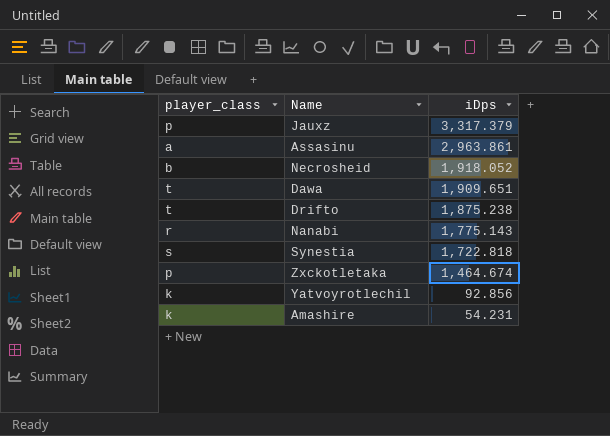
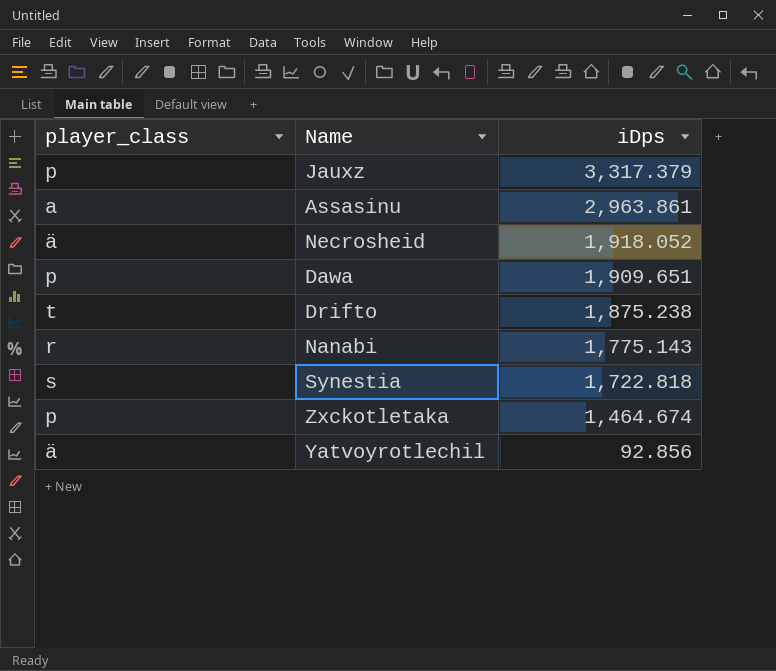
row Amashire: k | 54.231 -> none
Necrosheid | player_class: b -> ä
Dawa | player_class: t -> p
Yatvoyrotlechil | player_class: k -> ä

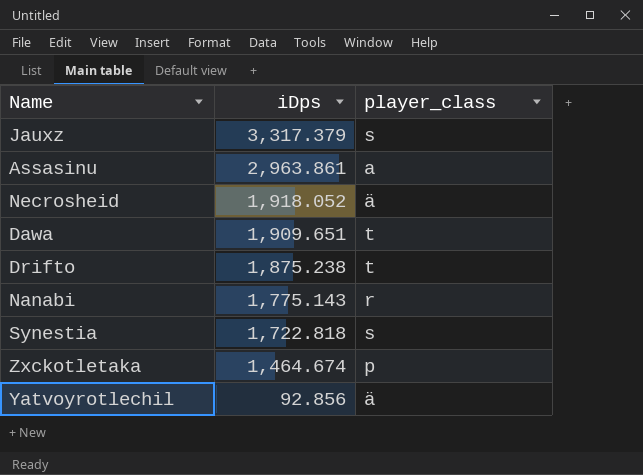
column player_class | position: 1 -> 3
Jauxz | player_class: p -> s
Dawa | player_class: p -> t

